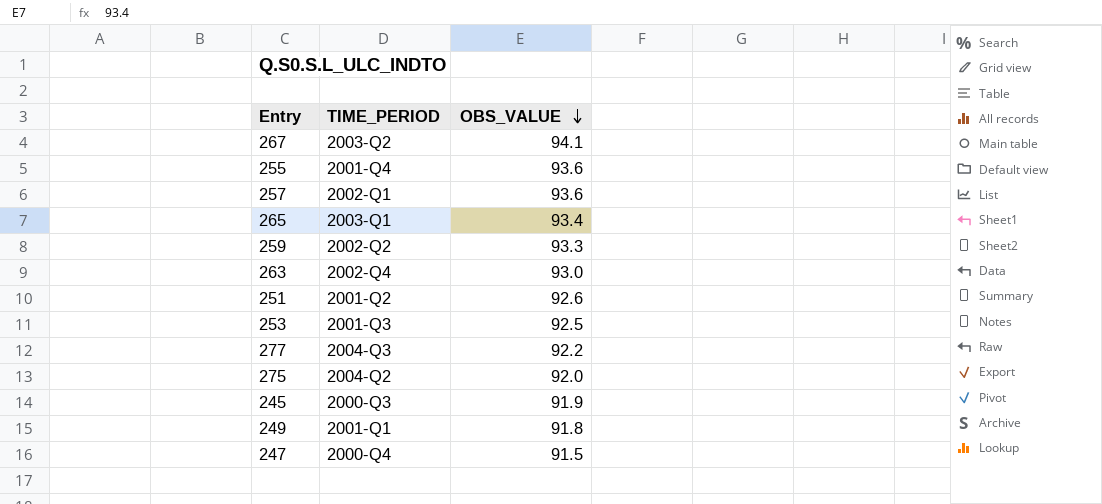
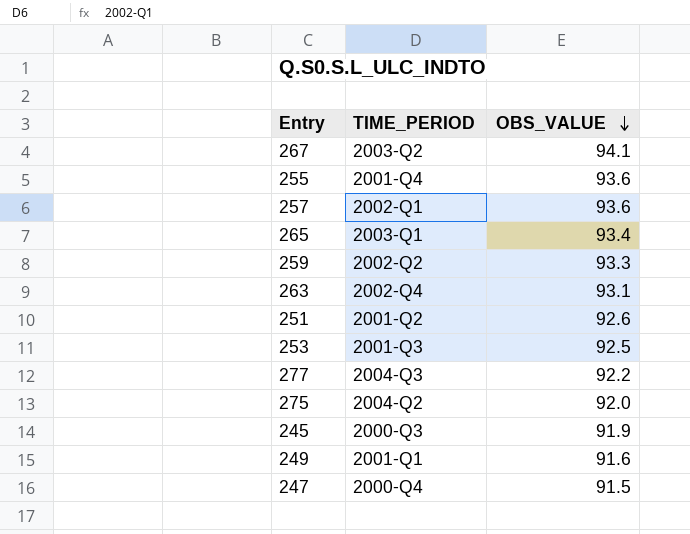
263 | OBS_VALUE: 93.0 -> 93.1
249 | OBS_VALUE: 91.8 -> 91.6

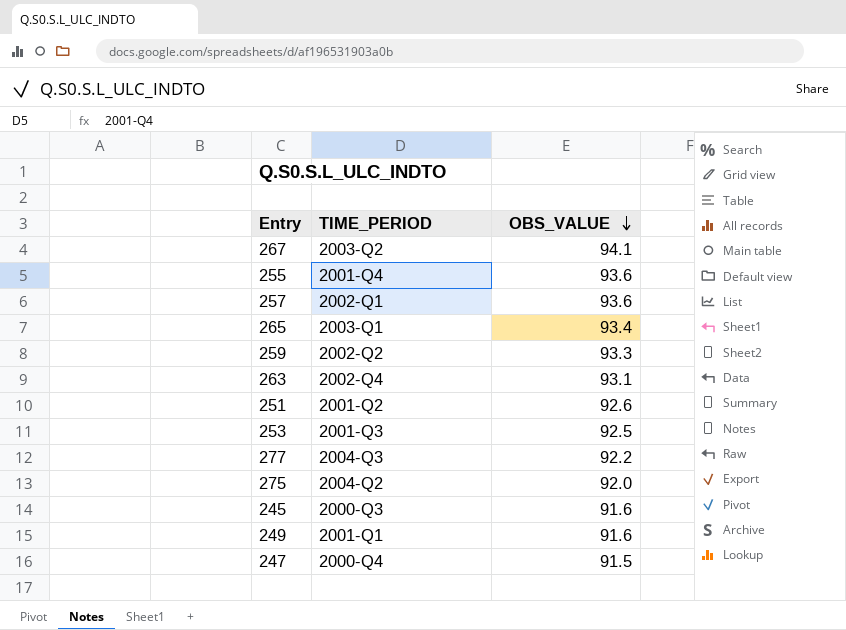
245 | OBS_VALUE: 91.9 -> 91.6

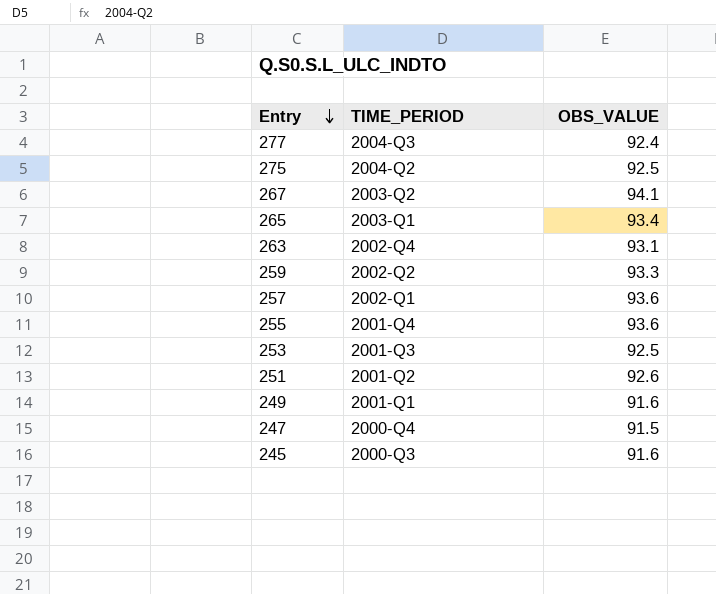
row order: OBS_VALUE descending -> Entry descending
277 | OBS_VALUE: 92.2 -> 92.4
275 | OBS_VALUE: 92.0 -> 92.5

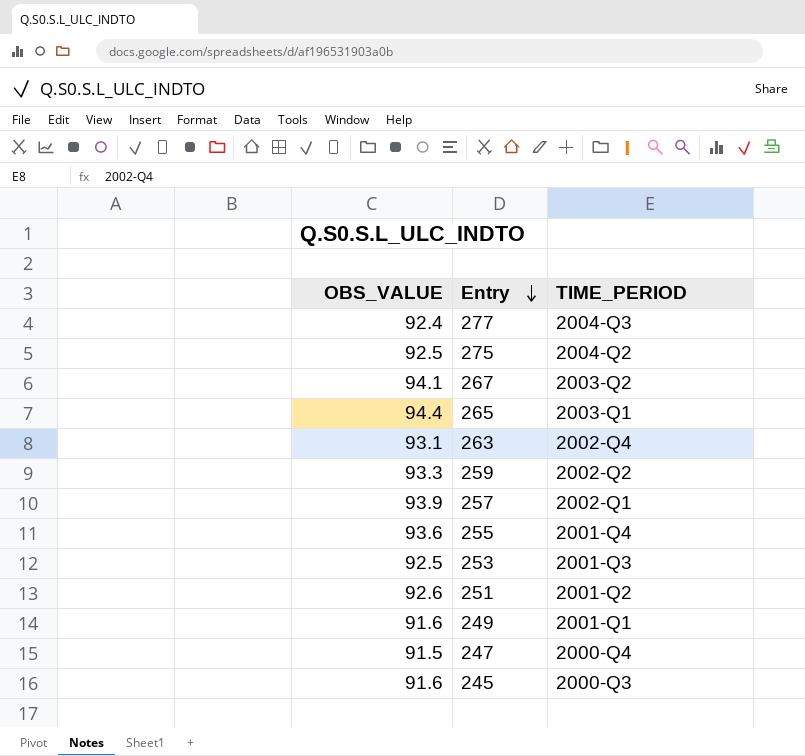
column OBS_VALUE | position: 3 -> 1
265 | OBS_VALUE: 93.4 -> 94.4
257 | OBS_VALUE: 93.6 -> 93.9

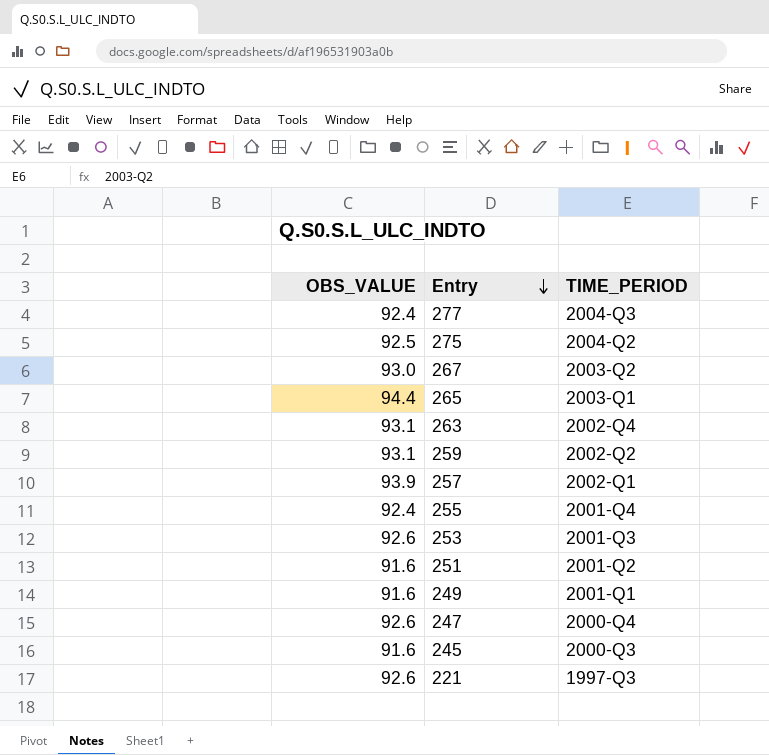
267 | OBS_VALUE: 94.1 -> 93.0
259 | OBS_VALUE: 93.3 -> 93.1
255 | OBS_VALUE: 93.6 -> 92.4
253 | OBS_VALUE: 92.5 -> 92.6
251 | OBS_VALUE: 92.6 -> 91.6
247 | OBS_VALUE: 91.5 -> 92.6
row 221: none -> 92.6 | 1997-Q3

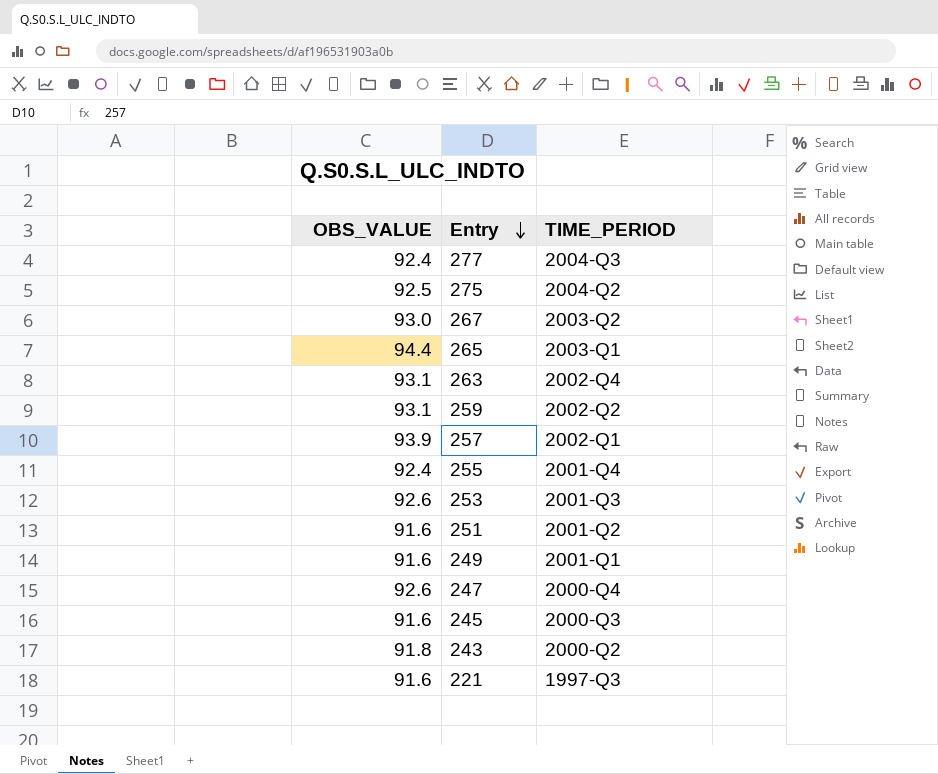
row 243: none -> 91.8 | 2000-Q2
221 | OBS_VALUE: 92.6 -> 91.6

